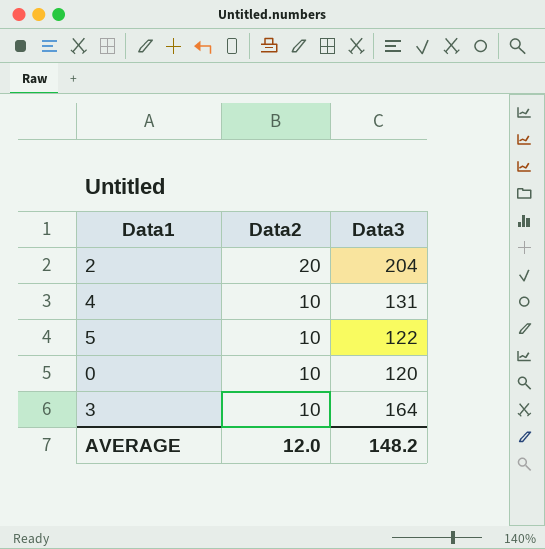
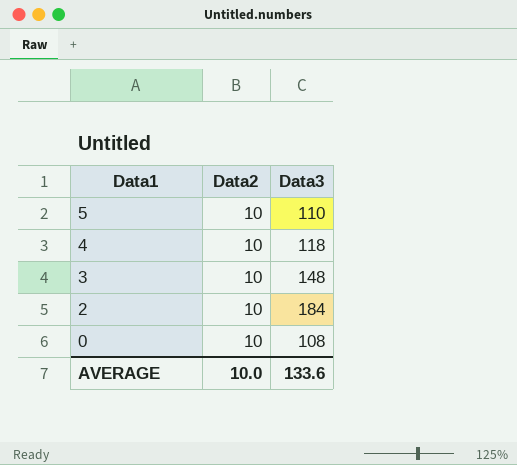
row order: Data2 descending -> Data1 descending
5 | Data3: 122 -> 110
4 | Data3: 131 -> 118
3 | Data3: 164 -> 148
2 | Data2: 20 -> 10
2 | Data3: 204 -> 184
0 | Data3: 120 -> 108
AVERAGE | Data2: 12.0 -> 10.0
AVERAGE | Data3: 148.2 -> 133.6

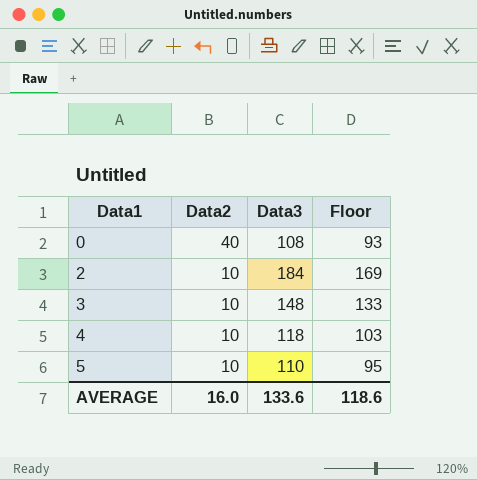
row order: Data1 descending -> Data1 ascending
column Floor | formula: none -> [Data3] - 15
0 | Data2: 10 -> 40
AVERAGE | Data2: 10.0 -> 16.0

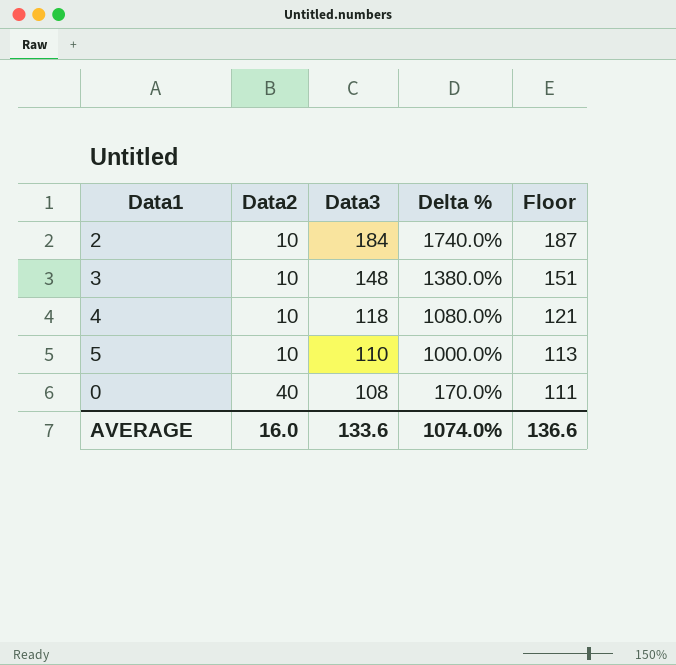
row order: Data1 ascending -> Data2 ascending
column Delta % | formula: none -> ([Data3] - [Data2]) / [Data2]
column Floor | formula: [Data3] - 15 -> [Data3] + 3
AVERAGE | Floor: 118.6 -> 136.6

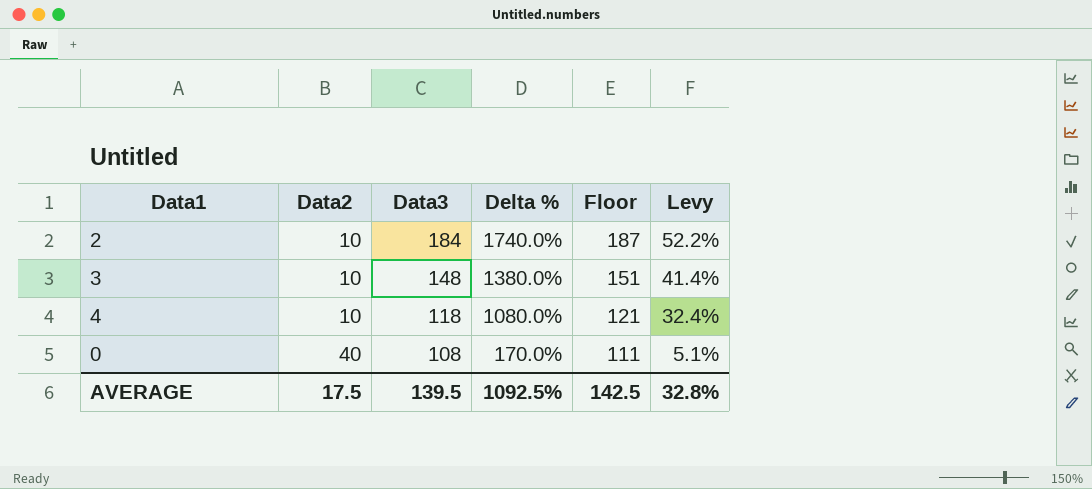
column Levy | formula: none -> [Delta %] * 0.03
row 5: 10 | 110 | 1000.0% | 113 -> none
AVERAGE | Data2: 16.0 -> 17.5
AVERAGE | Data3: 133.6 -> 139.5
AVERAGE | Delta %: 1074.0% -> 1092.5%
AVERAGE | Floor: 136.6 -> 142.5

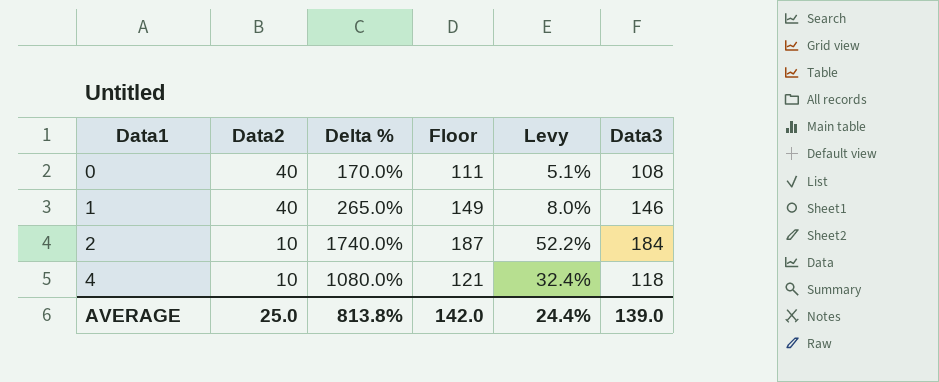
row order: Data2 ascending -> Data1 ascending
column Data3 | position: 3 -> 6
row 3: 10 | 148 | 1380.0% | 151 | 41.4% -> none
row 1: none -> 40 | 265.0% | 149 | 8.0% | 146
AVERAGE | Data2: 17.5 -> 25.0
AVERAGE | Delta %: 1092.5% -> 813.8%
AVERAGE | Floor: 142.5 -> 142.0
AVERAGE | Levy: 32.8% -> 24.4%
AVERAGE | Data3: 139.5 -> 139.0

